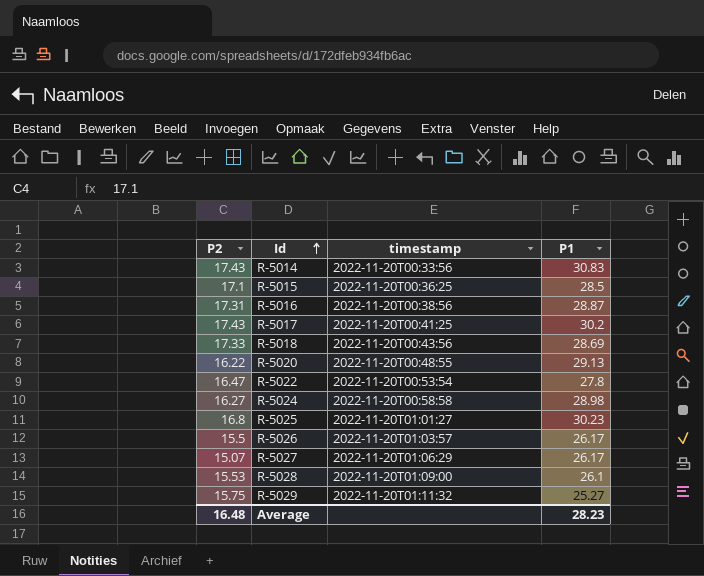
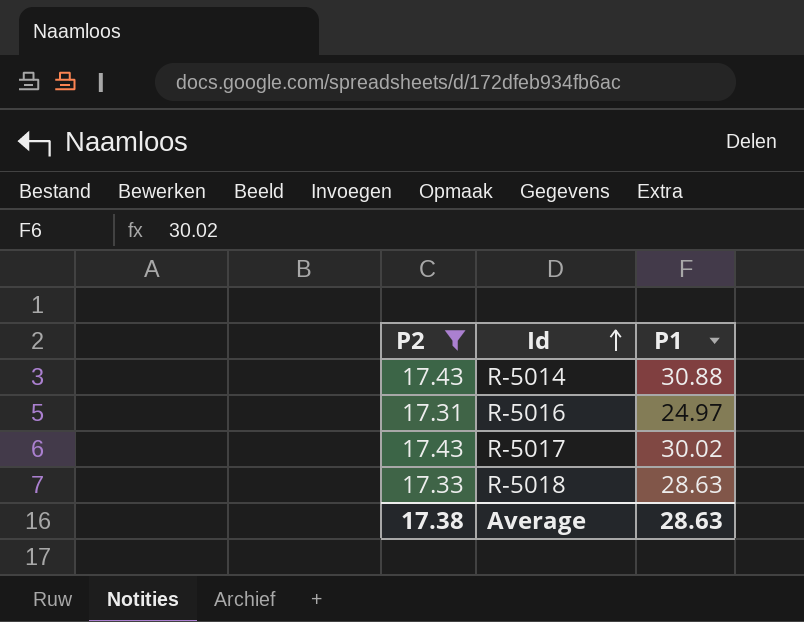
filter: none -> P2 >= 17.31
column timestamp | position: 3 -> none
R-5014 | P1: 30.83 -> 30.88
R-5016 | P1: 28.87 -> 24.97
R-5017 | P1: 30.2 -> 30.02
R-5018 | P1: 28.69 -> 28.63
Average | P2: 16.48 -> 17.38
Average | P1: 28.23 -> 28.63

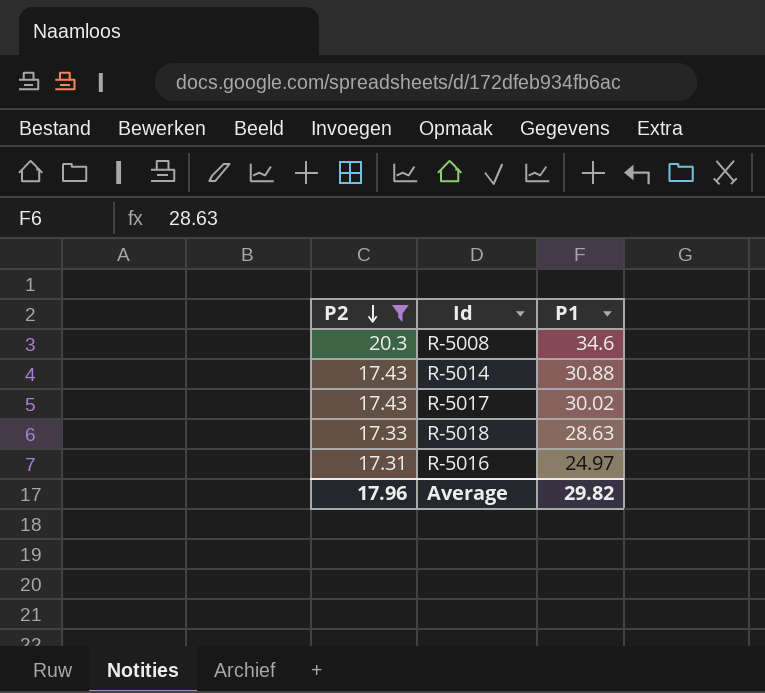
row order: Id ascending -> P2 descending
row R-5008: none -> 20.3 | 34.6
Average | P2: 17.38 -> 17.96
Average | P1: 28.63 -> 29.82

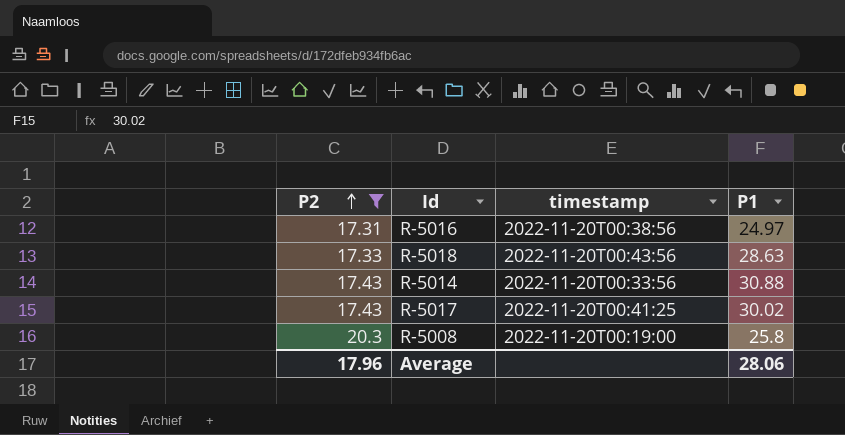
row order: P2 descending -> P2 ascending
column timestamp | position: none -> 3
R-5008 | P1: 34.6 -> 25.8
Average | P1: 29.82 -> 28.06

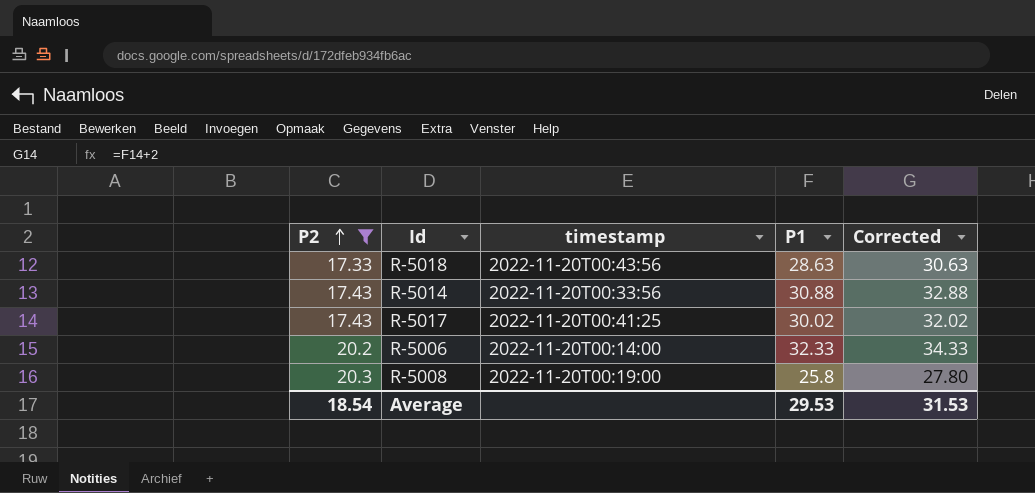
column Corrected | formula: none -> [P1] + 2
row R-5016: 17.31 | 2022-11-20T00:38:56 | 24.97 -> none
row R-5006: none -> 20.2 | 2022-11-20T00:14:00 | 32.33 | 34.33
Average | P2: 17.96 -> 18.54
Average | P1: 28.06 -> 29.53

